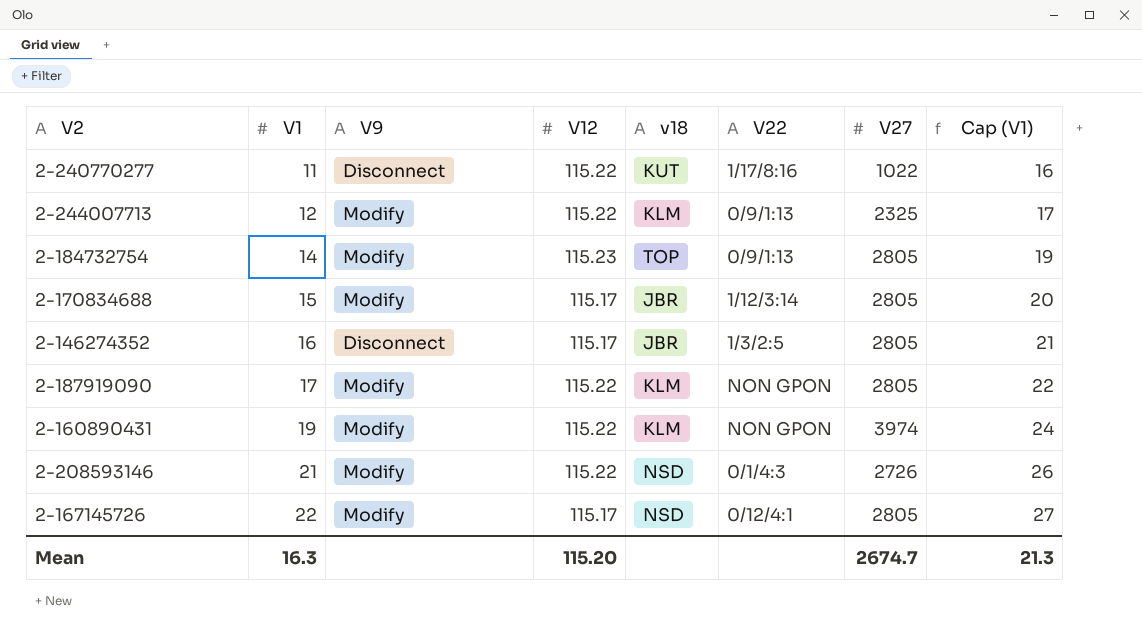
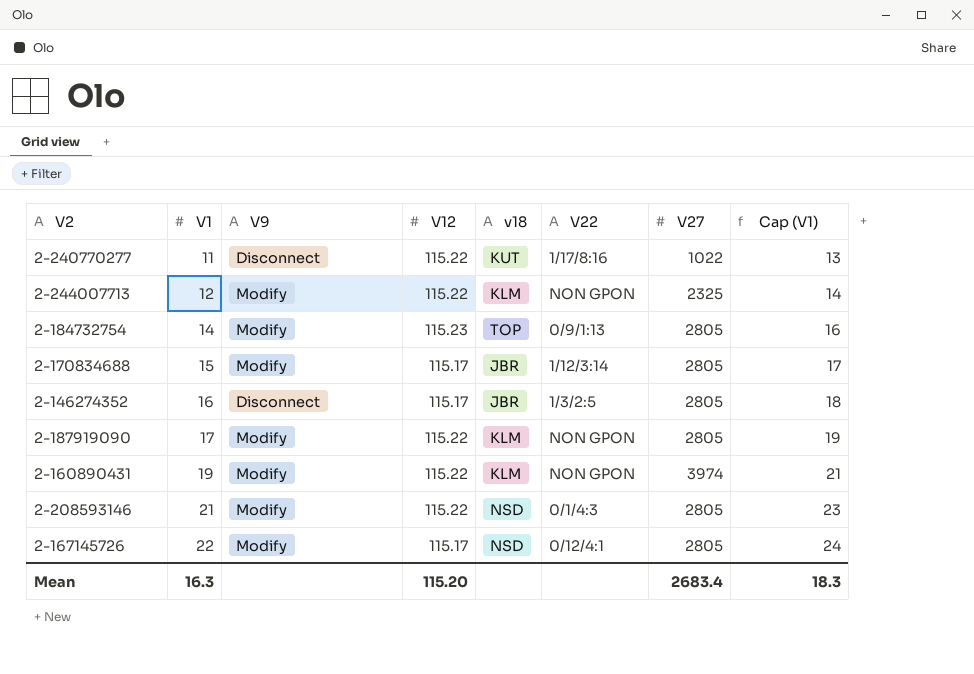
column Cap (V1) | formula: [V1] + 5 -> [V1] + 2
2-244007713 | V22: 0/9/1:13 -> NON GPON
2-208593146 | V27: 2726 -> 2805
Mean | V27: 2674.7 -> 2683.4
Mean | Cap (V1): 21.3 -> 18.3

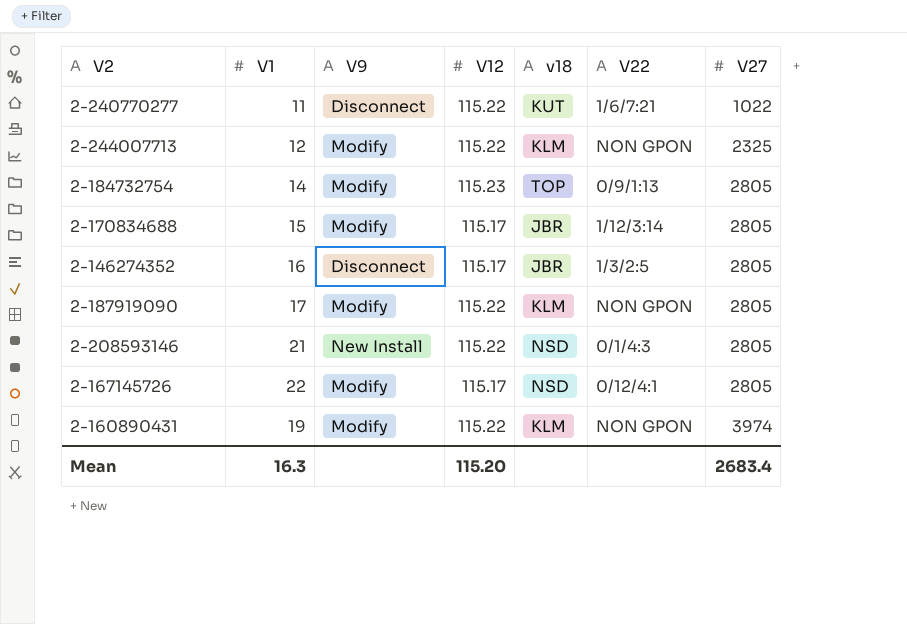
row order: V1 ascending -> V27 ascending
column Cap (V1) | formula: [V1] + 2 -> none
2-240770277 | V22: 1/17/8:16 -> 1/6/7:21
2-208593146 | V9: Modify -> New Install

